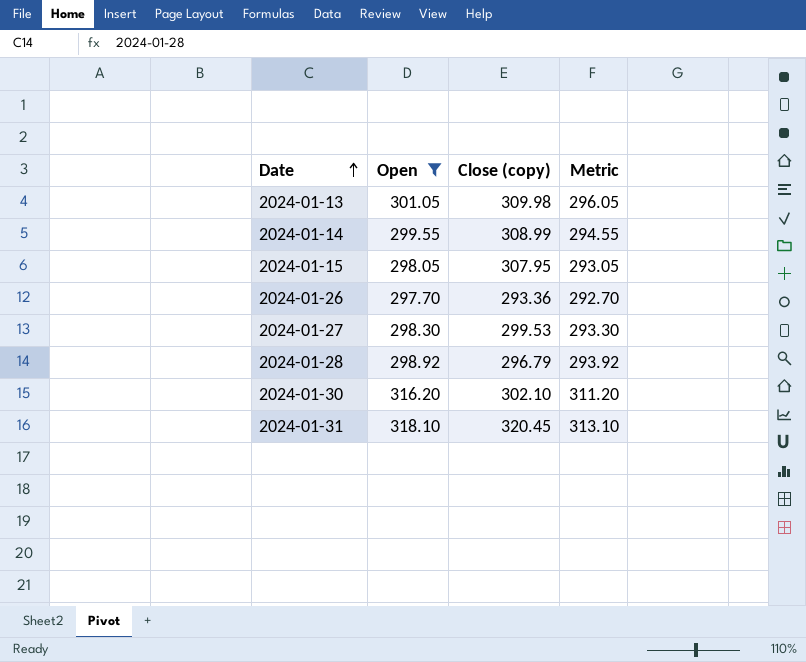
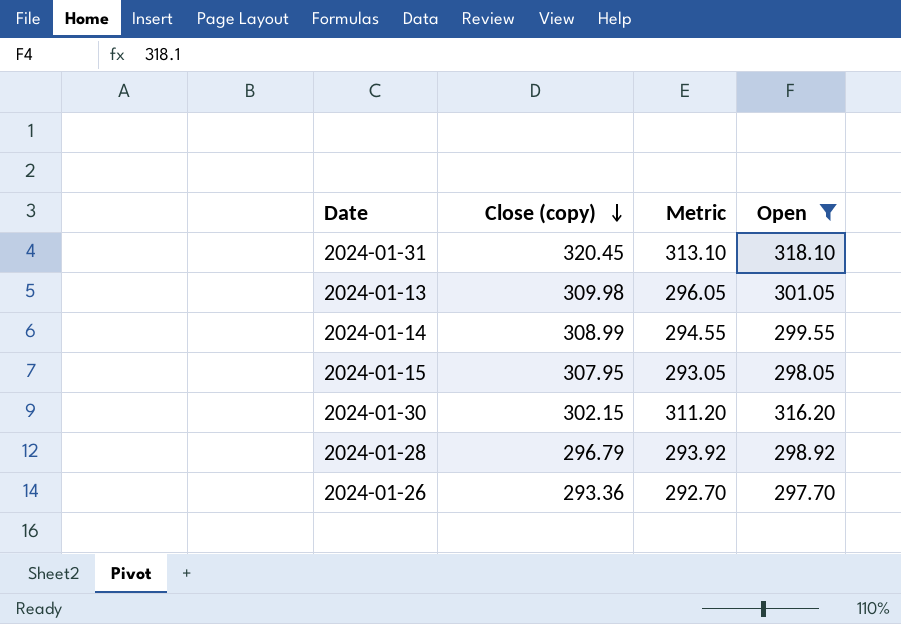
row order: Date ascending -> Close (copy) descending
column Open | position: 2 -> 4
row 2024-01-27: 298.30 | 299.53 | 293.30 -> none
2024-01-30 | Close (copy): 302.10 -> 302.15

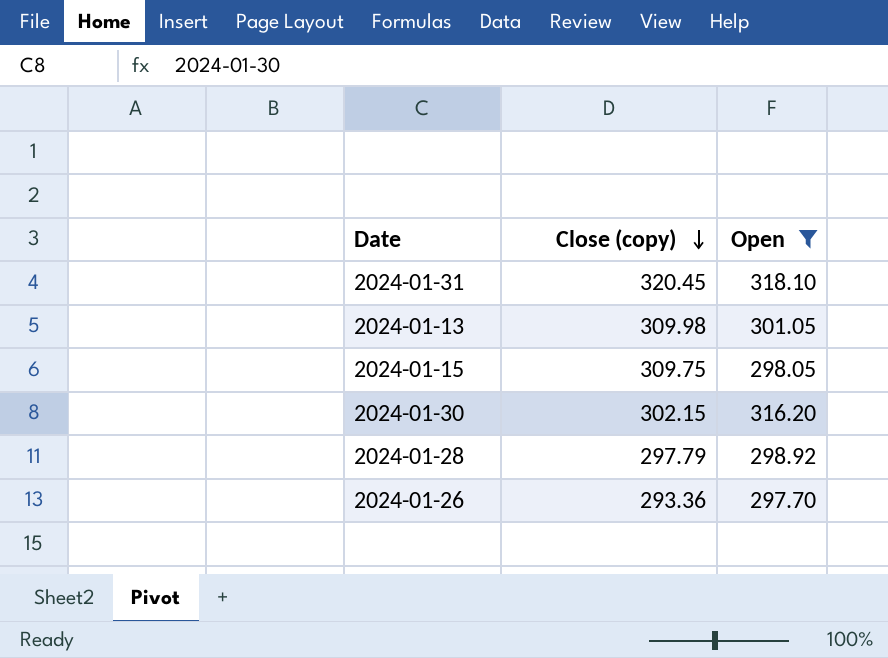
column Metric | formula: [Open] - 5 -> none
row 2024-01-14: 308.99 | 294.55 | 299.55 -> none
2024-01-15 | Close (copy): 307.95 -> 309.75
2024-01-28 | Close (copy): 296.79 -> 297.79

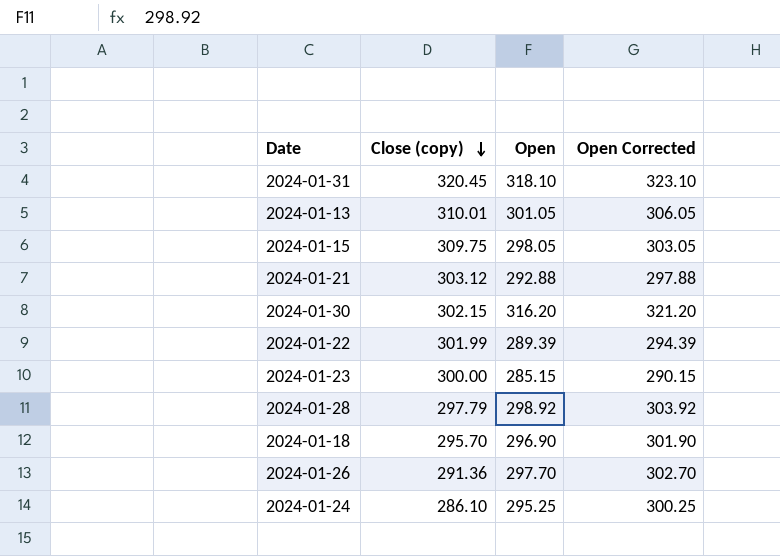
filter: Open >= 297.70 -> none
column Open Corrected | formula: none -> [Open] + 5
2024-01-13 | Close (copy): 309.98 -> 310.01
2024-01-26 | Close (copy): 293.36 -> 291.36

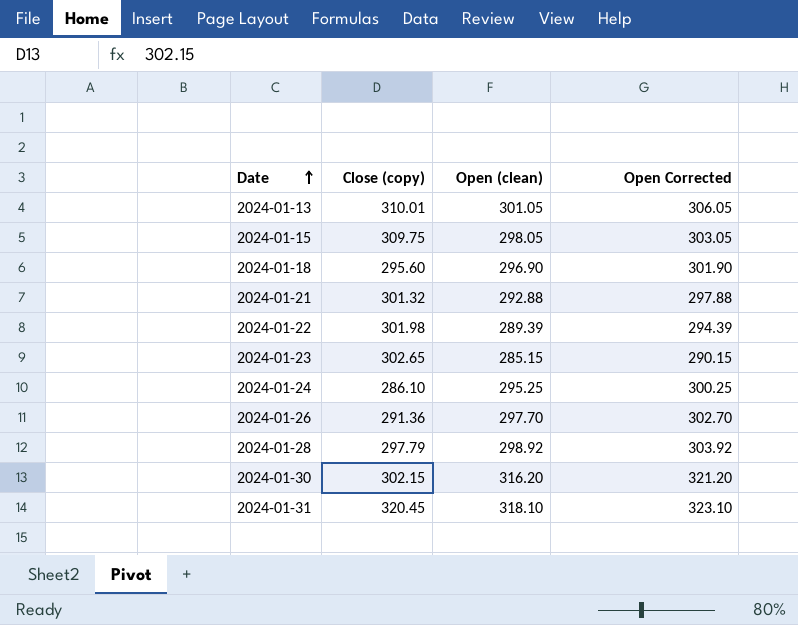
row order: Close (copy) descending -> Date ascending
column name: Open -> Open (clean)
2024-01-18 | Close (copy): 295.70 -> 295.60
2024-01-21 | Close (copy): 303.12 -> 301.32
2024-01-22 | Close (copy): 301.99 -> 301.98
2024-01-23 | Close (copy): 300.00 -> 302.65

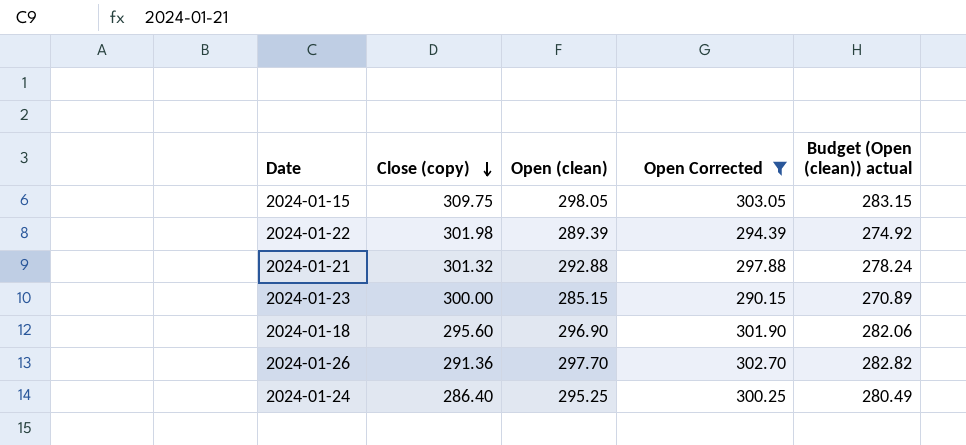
filter: none -> Open Corrected <= 303.05
row order: Date ascending -> Close (copy) descending
column Budget (Open (clean)) actual | formula: none -> [Open (clean)] * 0.95
2024-01-23 | Close (copy): 302.65 -> 300.00
2024-01-24 | Close (copy): 286.10 -> 286.40

